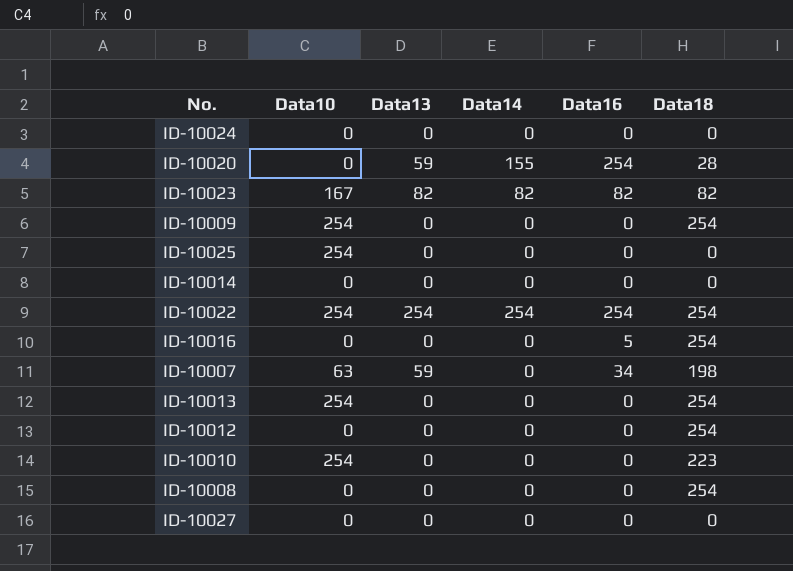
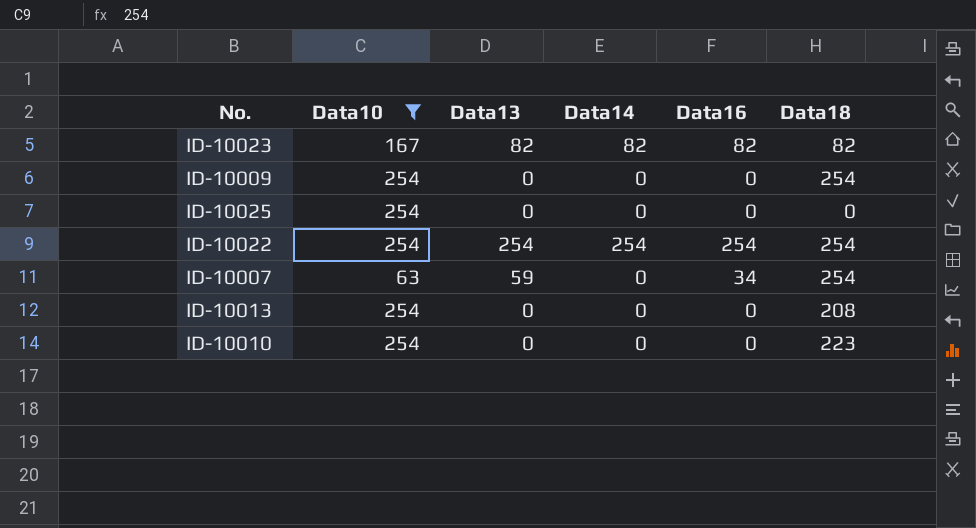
filter: none -> Data10 != 0
ID-10007 | Data18: 198 -> 254
ID-10013 | Data18: 254 -> 208

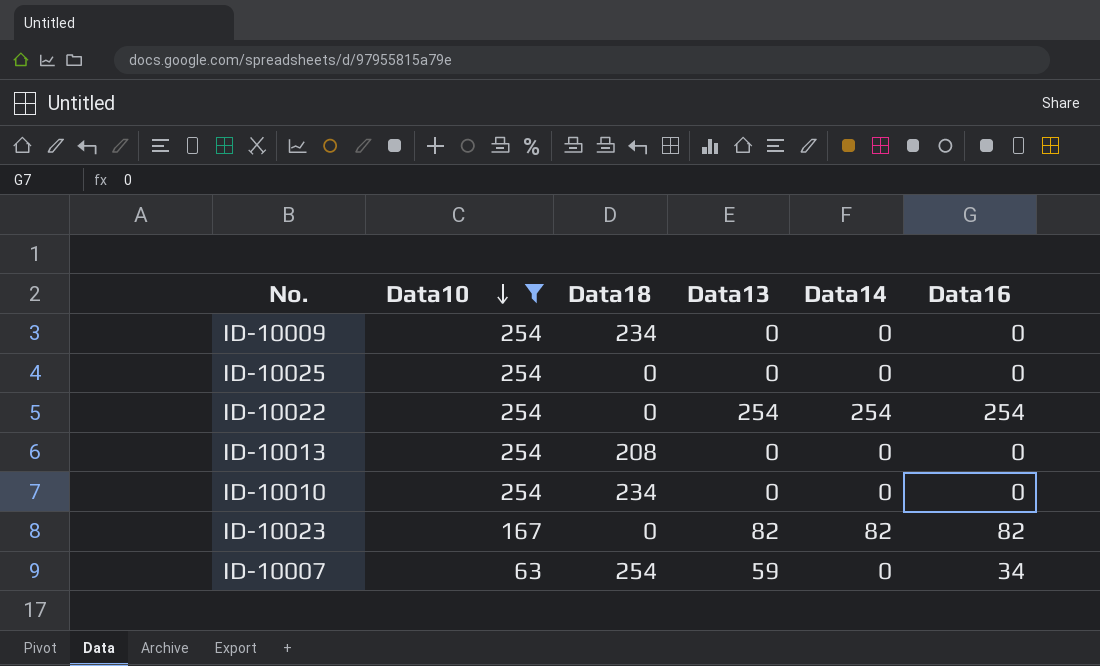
row order: none -> Data10 descending
column Data18 | position: 6 -> 3
ID-10009 | Data18: 254 -> 234
ID-10022 | Data18: 254 -> 0
ID-10010 | Data18: 223 -> 234
ID-10023 | Data18: 82 -> 0

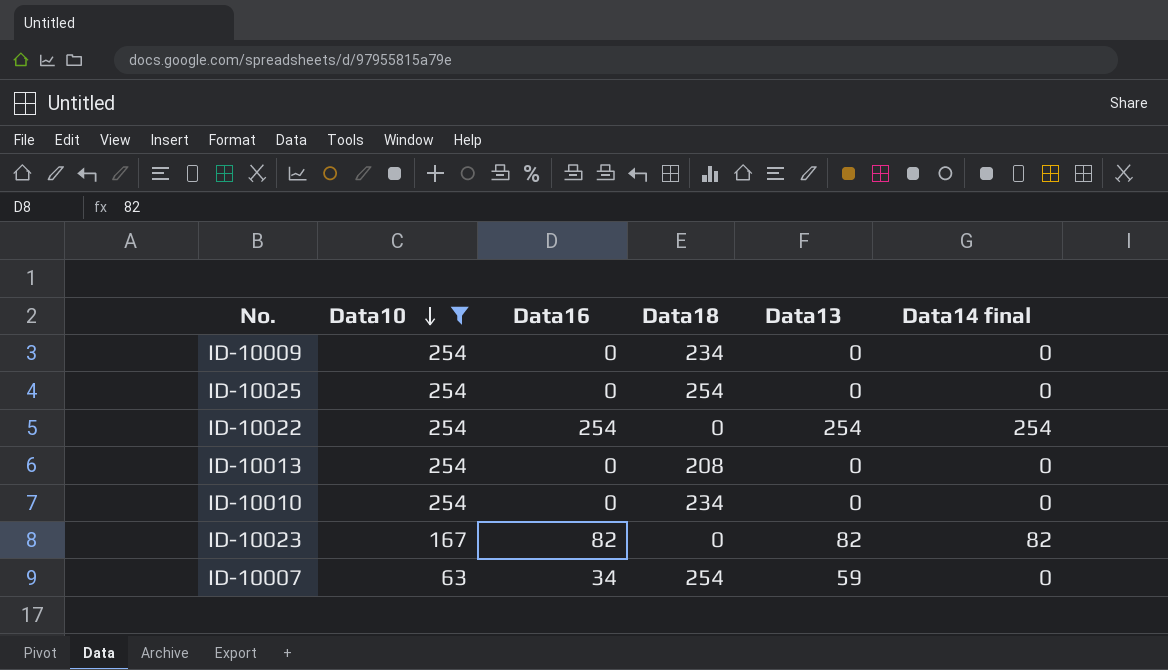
column Data16 | position: 6 -> 3
column name: Data14 -> Data14 final
ID-10025 | Data18: 0 -> 254

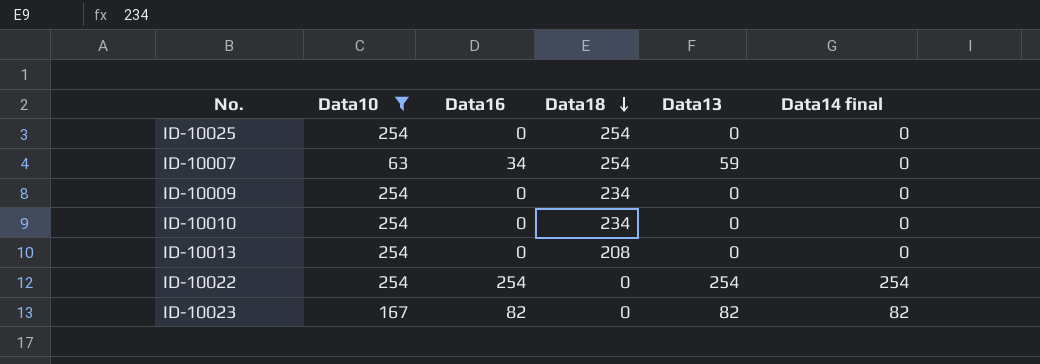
row order: Data10 descending -> Data18 descending

